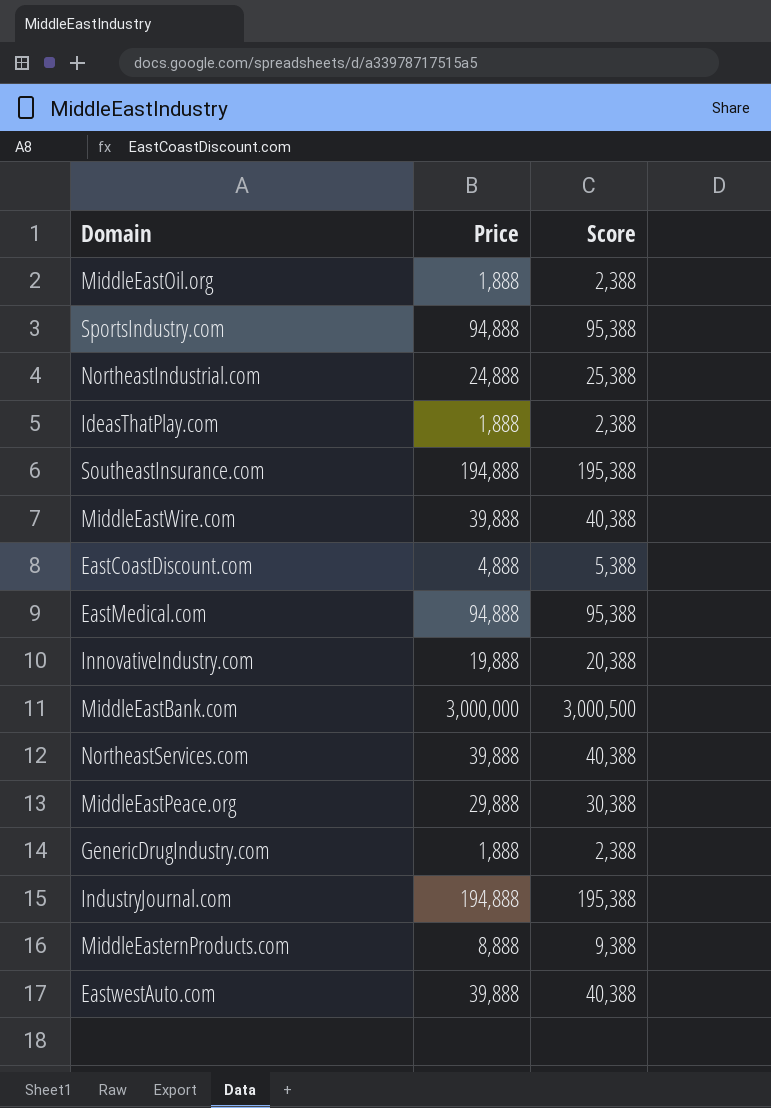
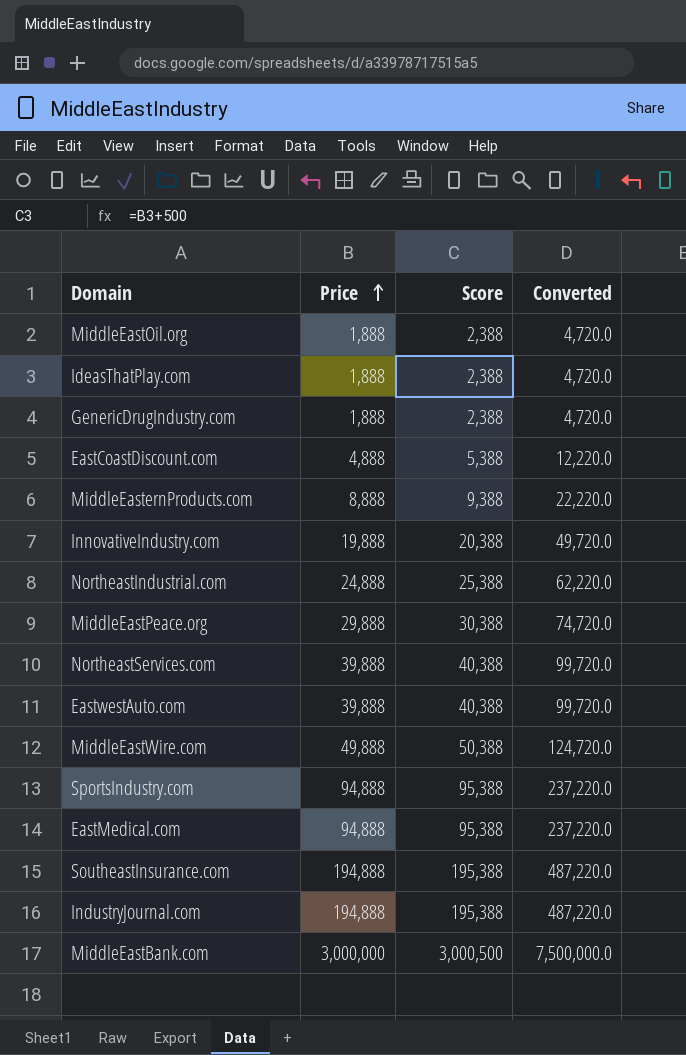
row order: none -> Price ascending
column Converted | formula: none -> [Price] * 2.5
MiddleEastWire.com | Price: 39,888 -> 49,888
MiddleEastWire.com | Score: 40,388 -> 50,388

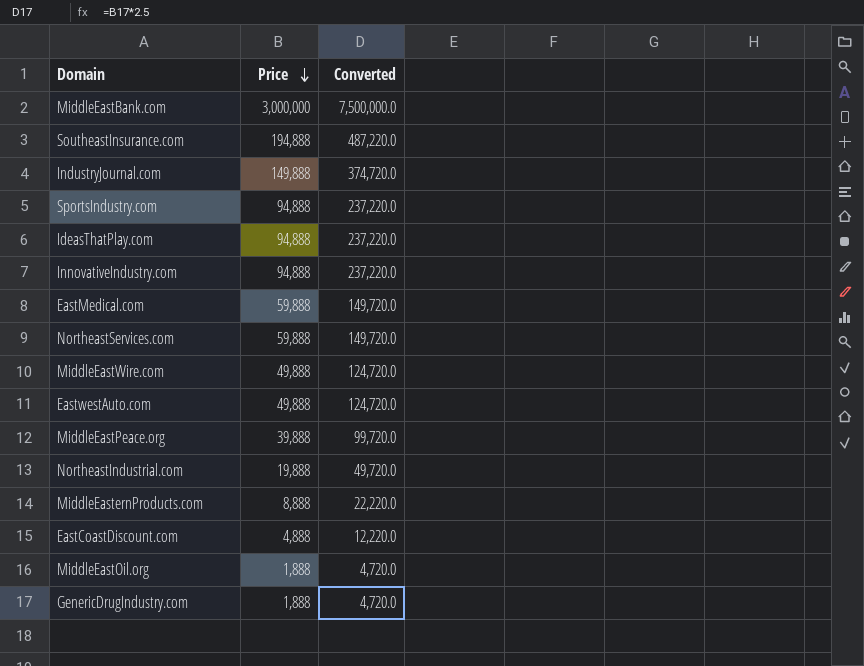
row order: Price ascending -> Price descending
column Score | formula: [Price] + 500 -> none
IndustryJournal.com | Price: 194,888 -> 149,888
IndustryJournal.com | Converted: 487,220.0 -> 374,720.0
IdeasThatPlay.com | Price: 1,888 -> 94,888
IdeasThatPlay.com | Converted: 4,720.0 -> 237,220.0
InnovativeIndustry.com | Price: 19,888 -> 94,888
InnovativeIndustry.com | Converted: 49,720.0 -> 237,220.0
EastMedical.com | Price: 94,888 -> 59,888
EastMedical.com | Converted: 237,220.0 -> 149,720.0
NortheastServices.com | Price: 39,888 -> 59,888
NortheastServices.com | Converted: 99,720.0 -> 149,720.0
EastwestAuto.com | Price: 39,888 -> 49,888
EastwestAuto.com | Converted: 99,720.0 -> 124,720.0
MiddleEastPeace.org | Price: 29,888 -> 39,888
MiddleEastPeace.org | Converted: 74,720.0 -> 99,720.0
NortheastIndustrial.com | Price: 24,888 -> 19,888
NortheastIndustrial.com | Converted: 62,220.0 -> 49,720.0

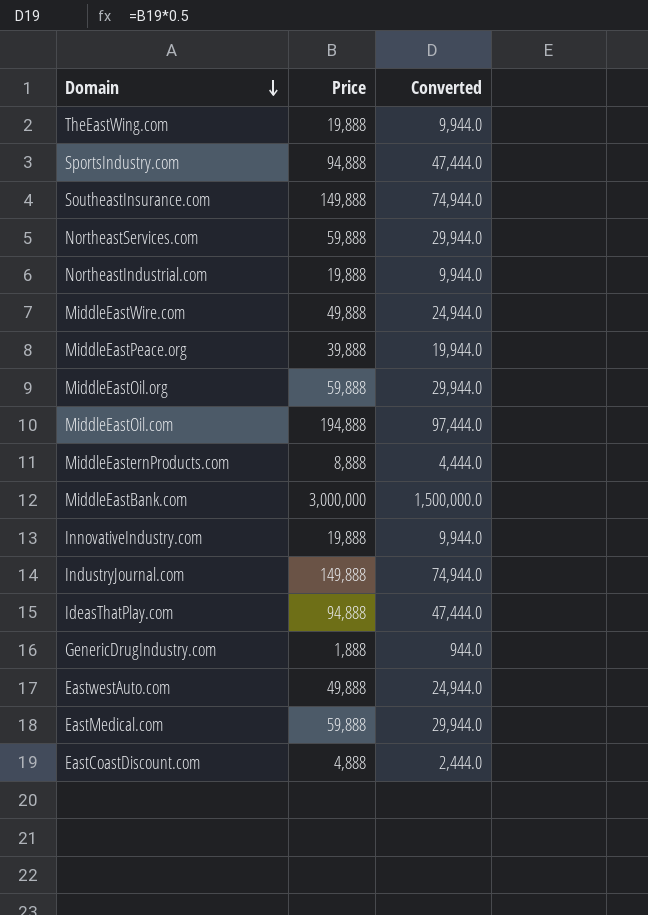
row order: Price descending -> Domain descending
column Converted | formula: [Price] * 2.5 -> [Price] * 0.5
row TheEastWing.com: none -> 19,888 | 9,944.0
SoutheastInsurance.com | Price: 194,888 -> 149,888
MiddleEastOil.org | Price: 1,888 -> 59,888
row MiddleEastOil.com: none -> 194,888 | 97,444.0
InnovativeIndustry.com | Price: 94,888 -> 19,888

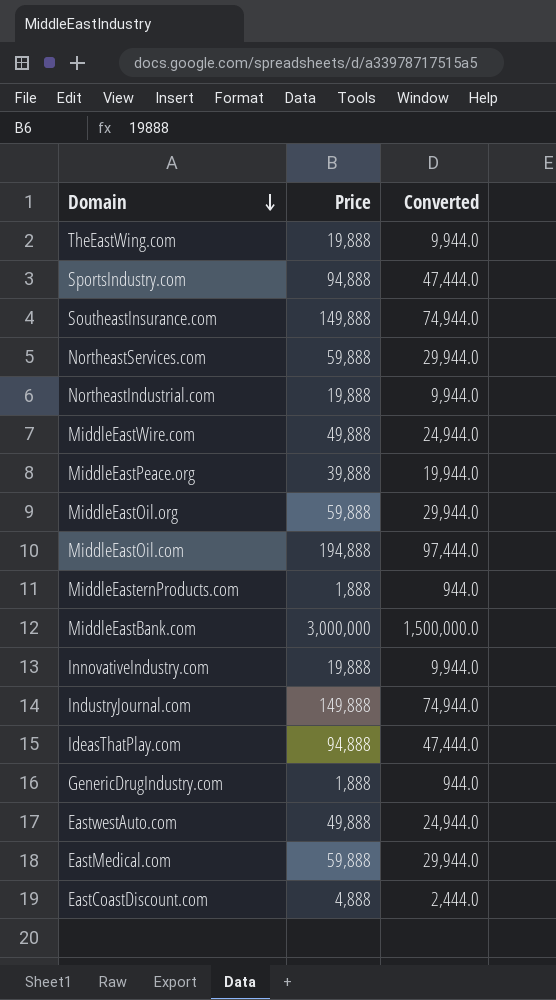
MiddleEasternProducts.com | Price: 8,888 -> 1,888
MiddleEasternProducts.com | Converted: 4,444.0 -> 944.0

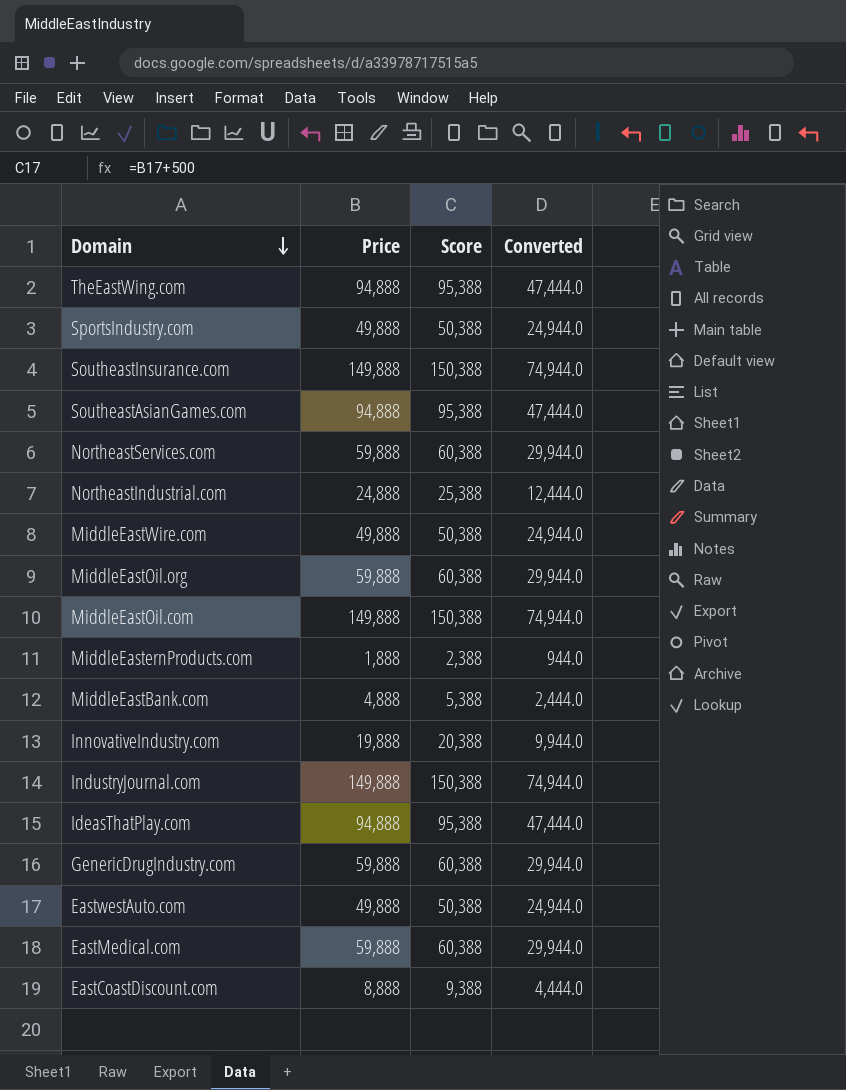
column Score | formula: none -> [Price] + 500
row MiddleEastPeace.org: 39,888 | 19,944.0 -> none
TheEastWing.com | Price: 19,888 -> 94,888
TheEastWing.com | Converted: 9,944.0 -> 47,444.0
SportsIndustry.com | Price: 94,888 -> 49,888
SportsIndustry.com | Converted: 47,444.0 -> 24,944.0
row SoutheastAsianGames.com: none -> 94,888 | 95,388 | 47,444.0
NortheastIndustrial.com | Price: 19,888 -> 24,888
NortheastIndustrial.com | Converted: 9,944.0 -> 12,444.0
MiddleEastOil.com | Price: 194,888 -> 149,888
MiddleEastOil.com | Converted: 97,444.0 -> 74,944.0
MiddleEastBank.com | Price: 3,000,000 -> 4,888
MiddleEastBank.com | Converted: 1,500,000.0 -> 2,444.0
GenericDrugIndustry.com | Price: 1,888 -> 59,888
GenericDrugIndustry.com | Converted: 944.0 -> 29,944.0
EastCoastDiscount.com | Price: 4,888 -> 8,888
EastCoastDiscount.com | Converted: 2,444.0 -> 4,444.0

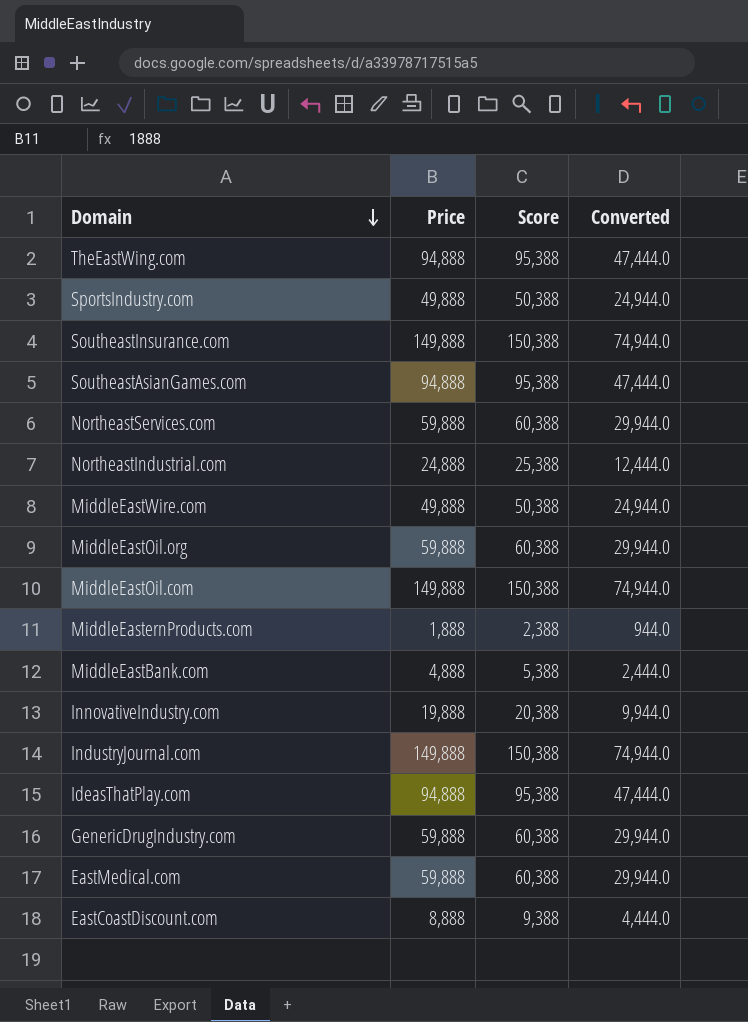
row EastwestAuto.com: 49,888 | 50,388 | 24,944.0 -> none

